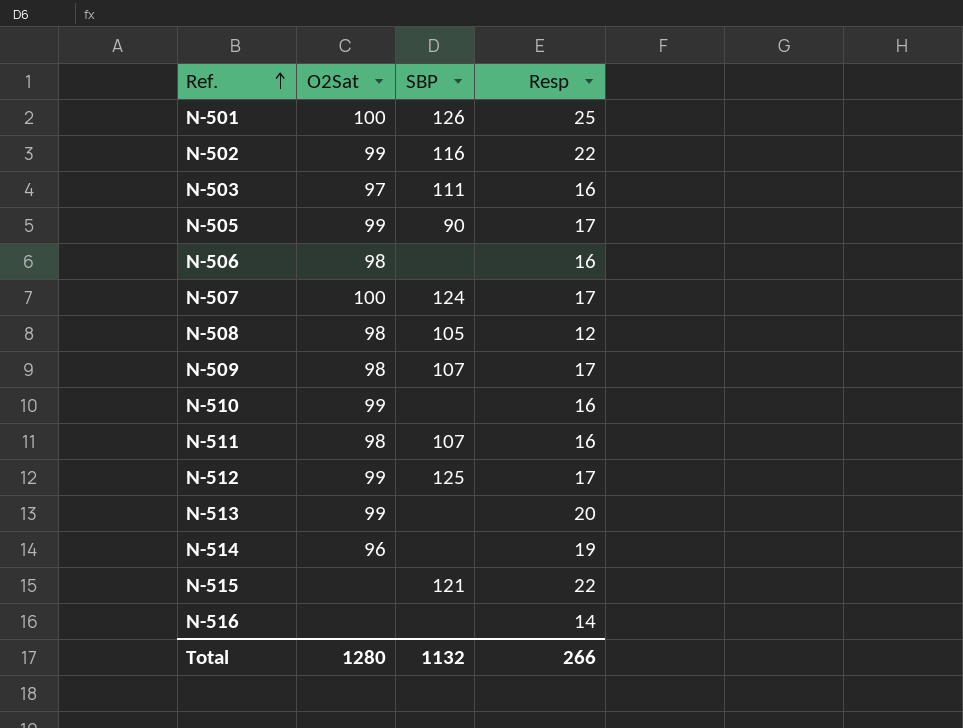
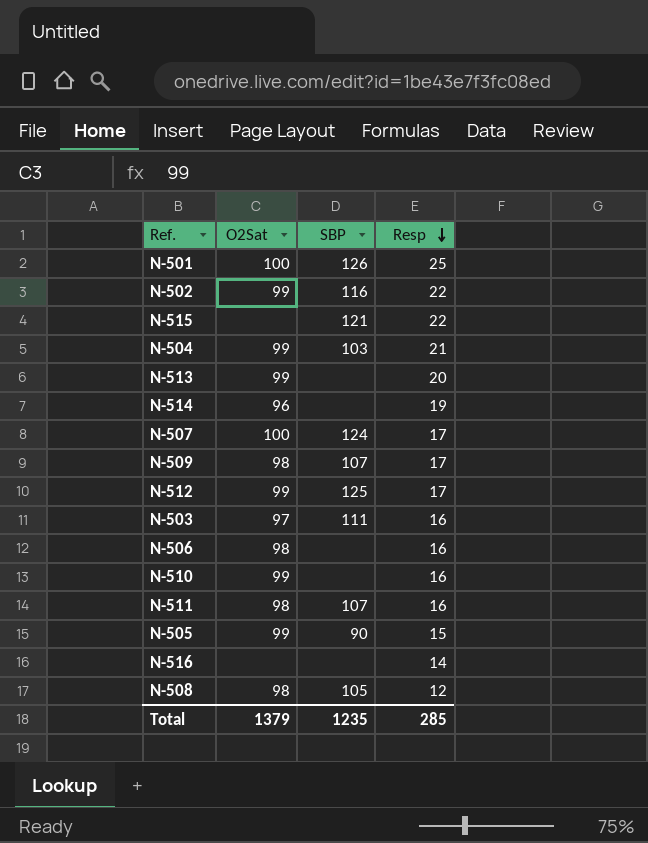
row order: Ref. ascending -> Resp descending
row N-504: none -> 99 | 103 | 21
N-505 | Resp: 17 -> 15
Total | O2Sat: 1280 -> 1379
Total | SBP: 1132 -> 1235
Total | Resp: 266 -> 285

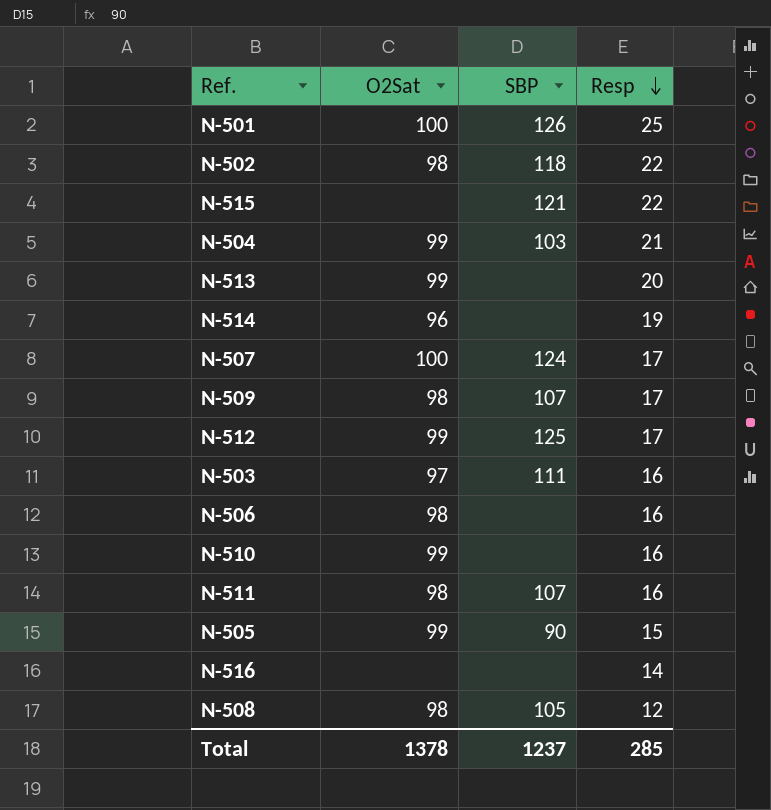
N-502 | O2Sat: 99 -> 98
N-502 | SBP: 116 -> 118
Total | O2Sat: 1379 -> 1378
Total | SBP: 1235 -> 1237

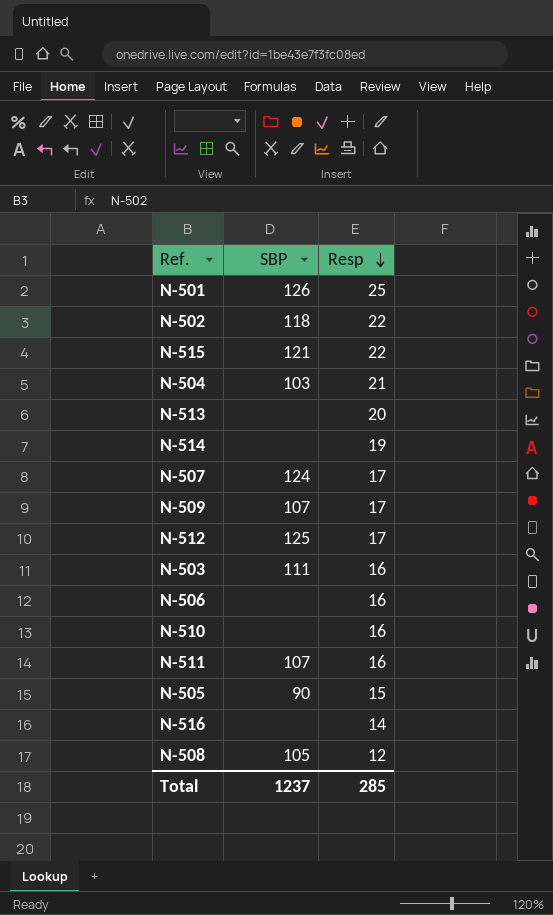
column O2Sat | position: 2 -> none

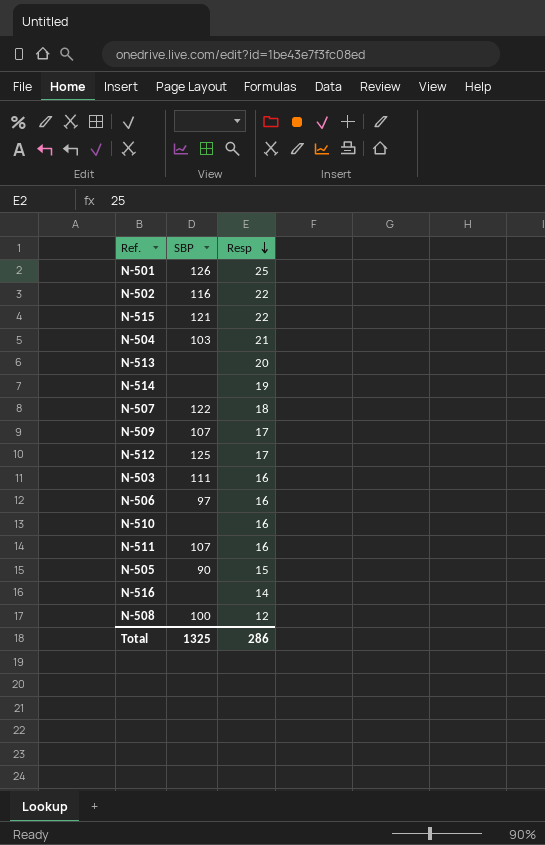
N-502 | SBP: 118 -> 116
N-507 | SBP: 124 -> 122
N-507 | Resp: 17 -> 18
N-506 | SBP: none -> 97
N-508 | SBP: 105 -> 100
Total | SBP: 1237 -> 1325
Total | Resp: 285 -> 286

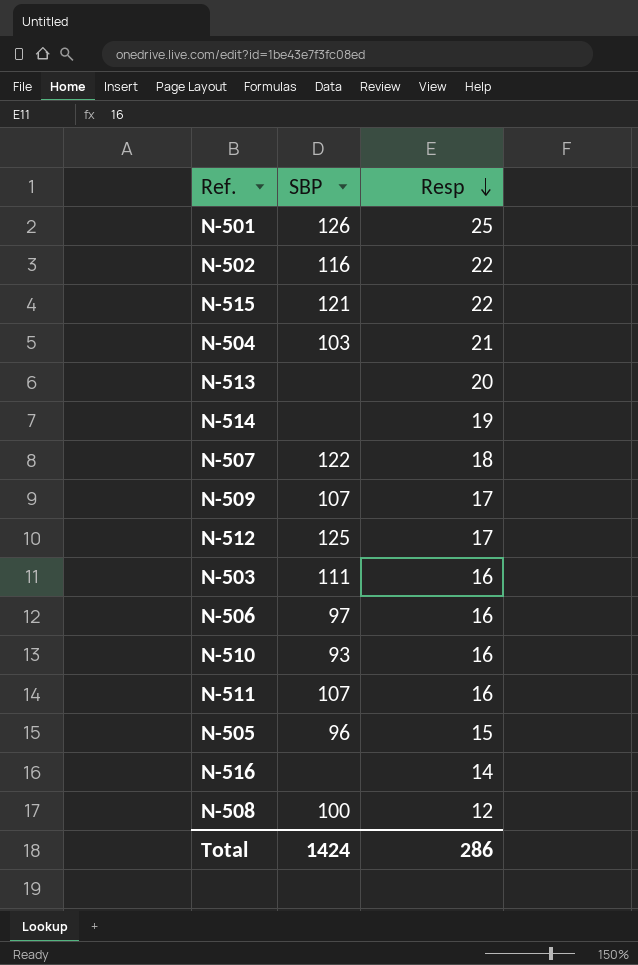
N-510 | SBP: none -> 93
N-505 | SBP: 90 -> 96
Total | SBP: 1325 -> 1424

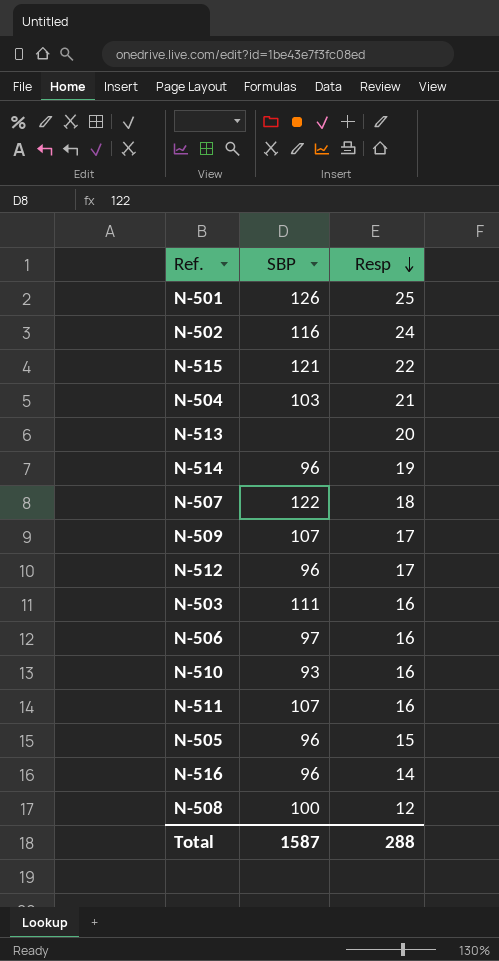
N-502 | Resp: 22 -> 24
N-514 | SBP: none -> 96
N-512 | SBP: 125 -> 96
N-516 | SBP: none -> 96
Total | SBP: 1424 -> 1587
Total | Resp: 286 -> 288

